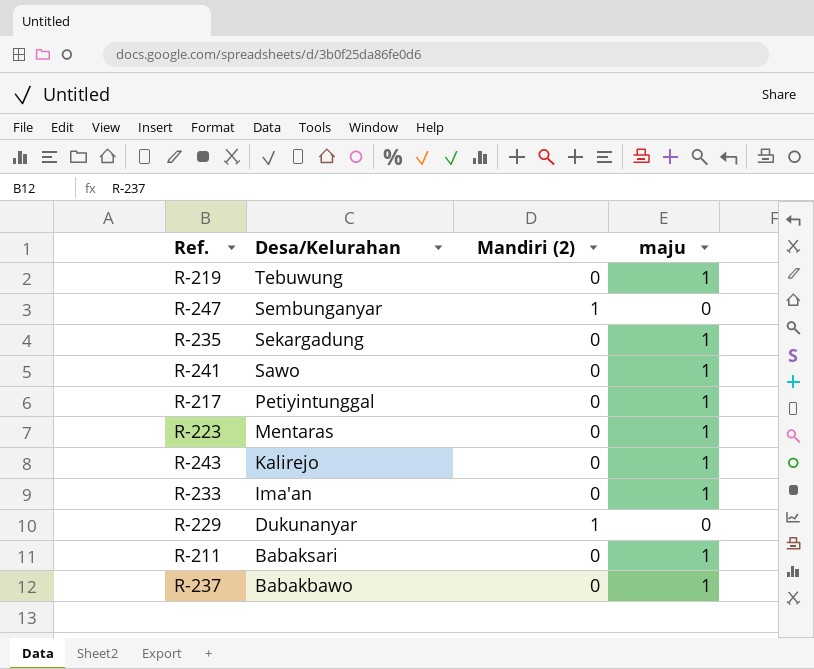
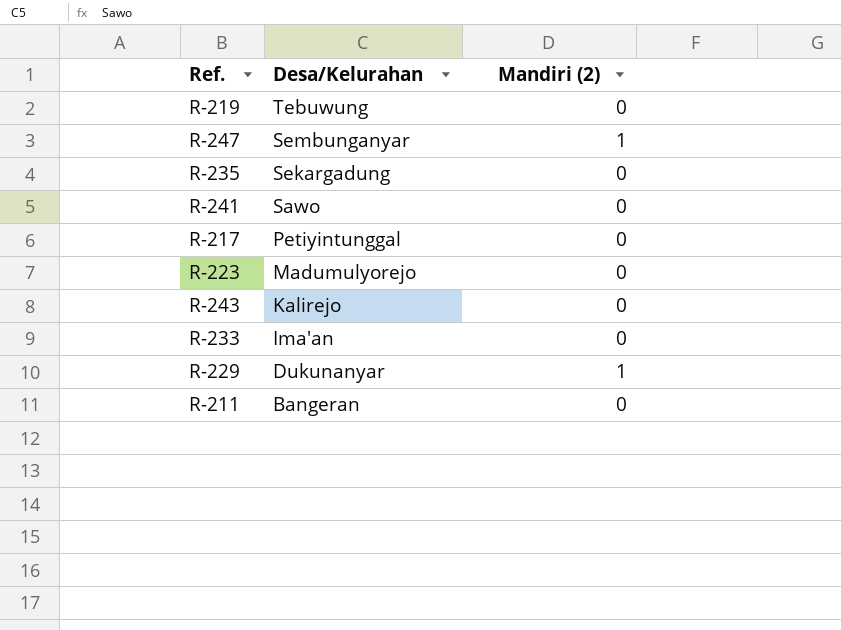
column maju | position: 4 -> none
row R-237: Babakbawo | 0 | 1 -> none
R-223 | Desa/Kelurahan: Mentaras -> Madumulyorejo
R-211 | Desa/Kelurahan: Babaksari -> Bangeran

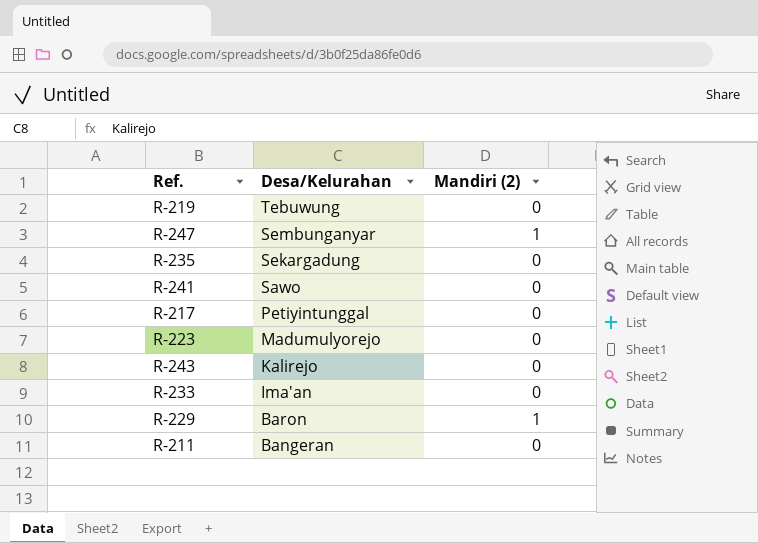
R-229 | Desa/Kelurahan: Dukunanyar -> Baron

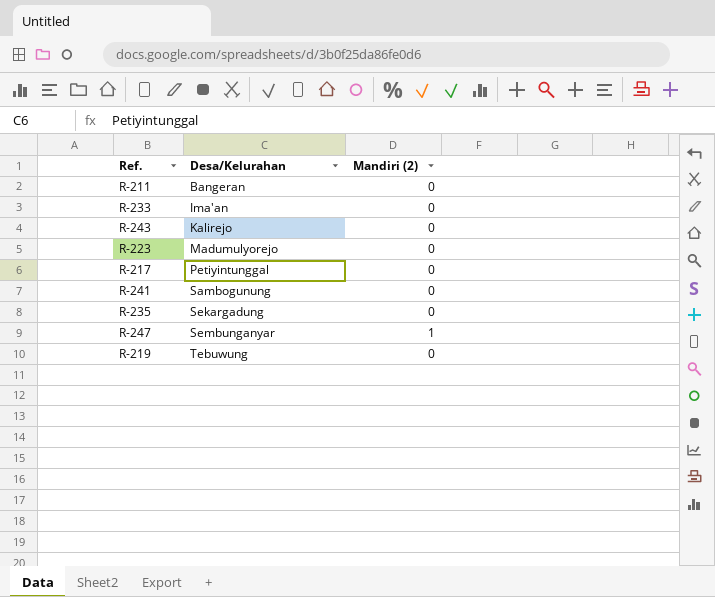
row order: Desa/Kelurahan descending -> Desa/Kelurahan ascending
row R-229: Baron | 1 -> none
R-241 | Desa/Kelurahan: Sawo -> Sambogunung

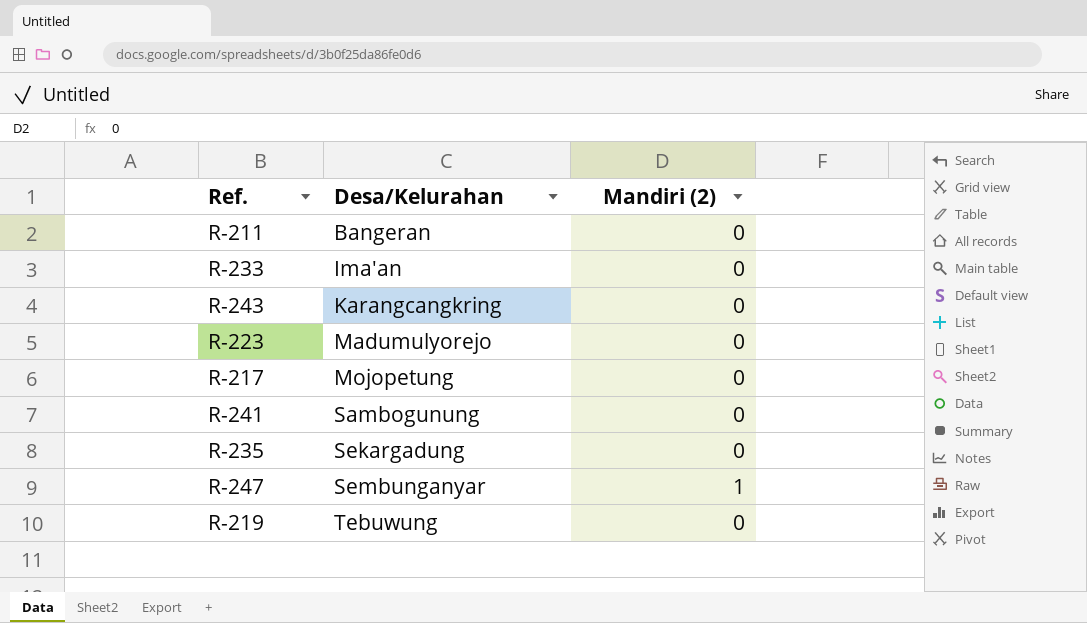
R-243 | Desa/Kelurahan: Kalirejo -> Karangcangkring
R-217 | Desa/Kelurahan: Petiyintunggal -> Mojopetung

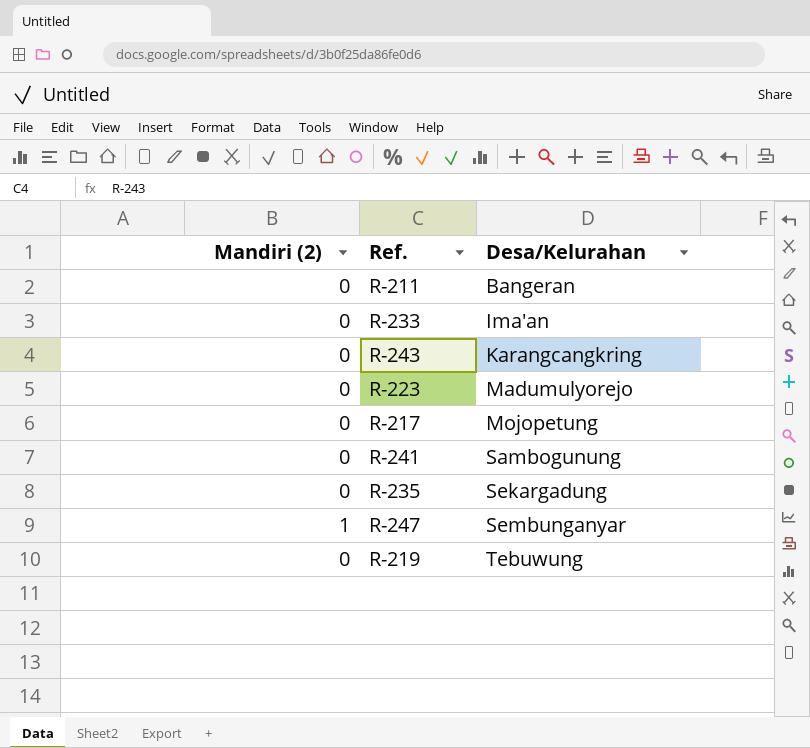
column Mandiri (2) | position: 3 -> 1

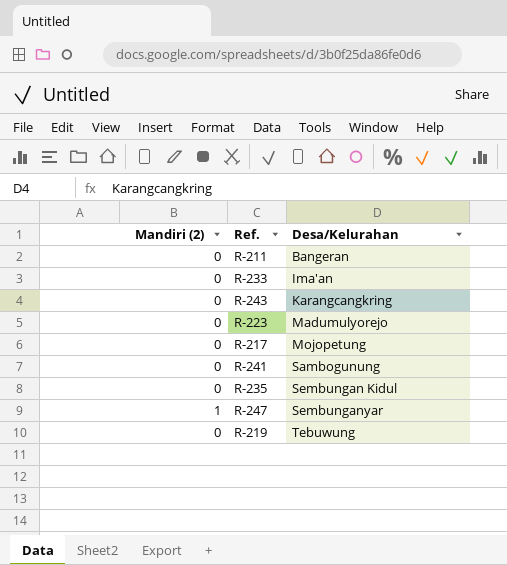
R-235 | Desa/Kelurahan: Sekargadung -> Sembungan Kidul

